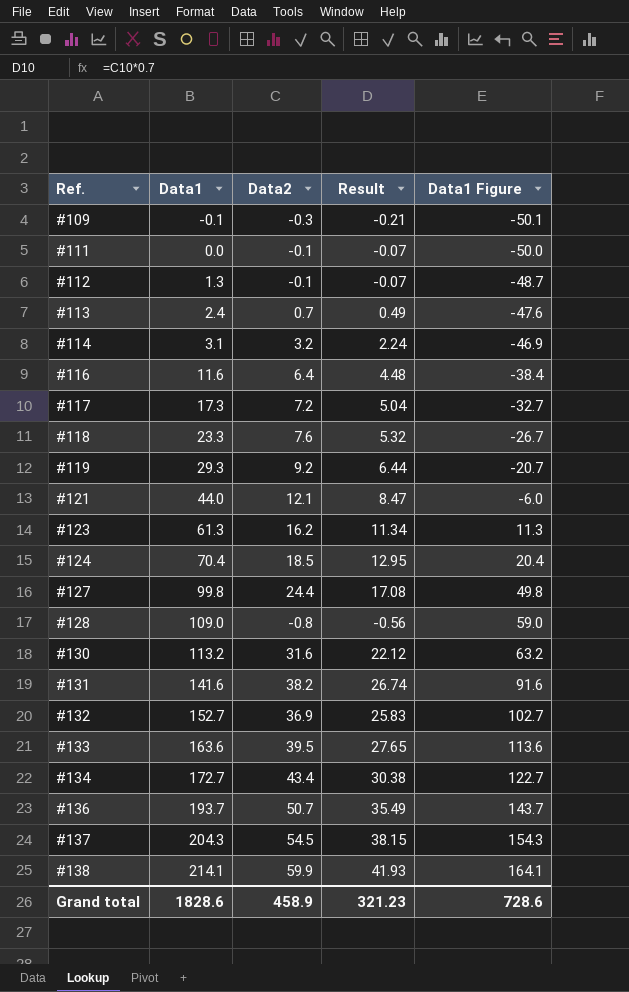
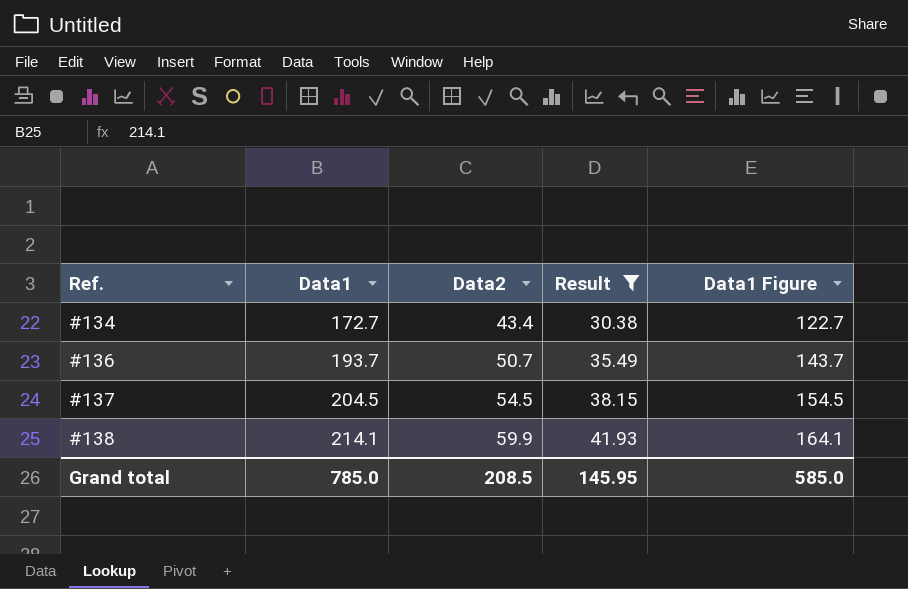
filter: none -> Result >= 30.38
#137 | Data1: 204.3 -> 204.5
#137 | Data1 Figure: 154.3 -> 154.5
Grand total | Data1: 1828.6 -> 785.0
Grand total | Data2: 458.9 -> 208.5
Grand total | Result: 321.23 -> 145.95
Grand total | Data1 Figure: 728.6 -> 585.0

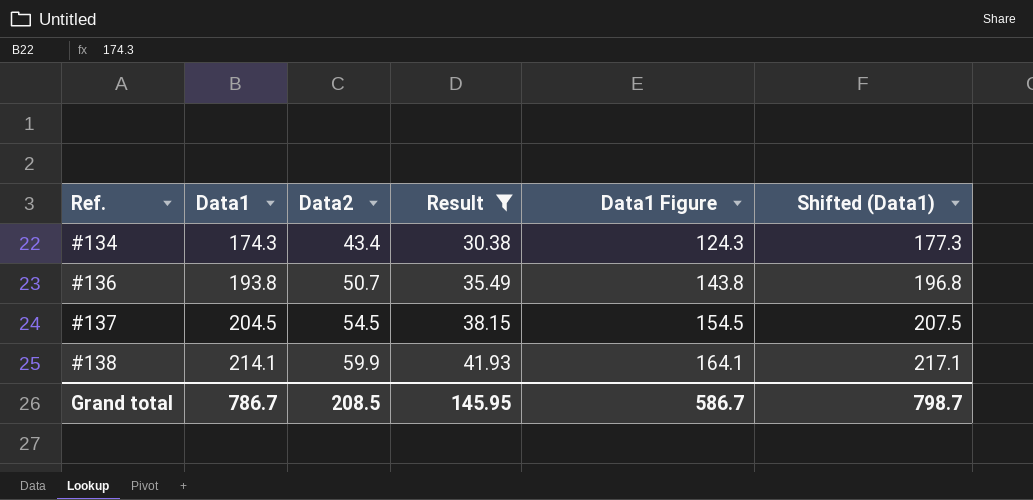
column Shifted (Data1) | formula: none -> [Data1] + 3
#134 | Data1: 172.7 -> 174.3
#134 | Data1 Figure: 122.7 -> 124.3
#136 | Data1: 193.7 -> 193.8
#136 | Data1 Figure: 143.7 -> 143.8
Grand total | Data1: 785.0 -> 786.7
Grand total | Data1 Figure: 585.0 -> 586.7

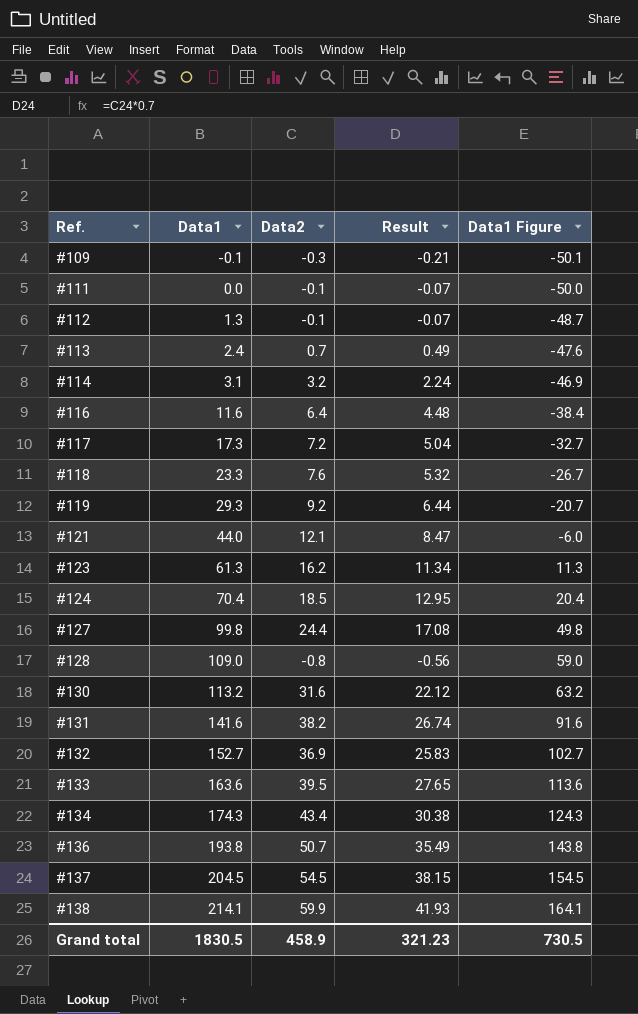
filter: Result >= 30.38 -> none
column Shifted (Data1) | formula: [Data1] + 3 -> none
Grand total | Data1: 786.7 -> 1830.5
Grand total | Data2: 208.5 -> 458.9
Grand total | Result: 145.95 -> 321.23
Grand total | Data1 Figure: 586.7 -> 730.5

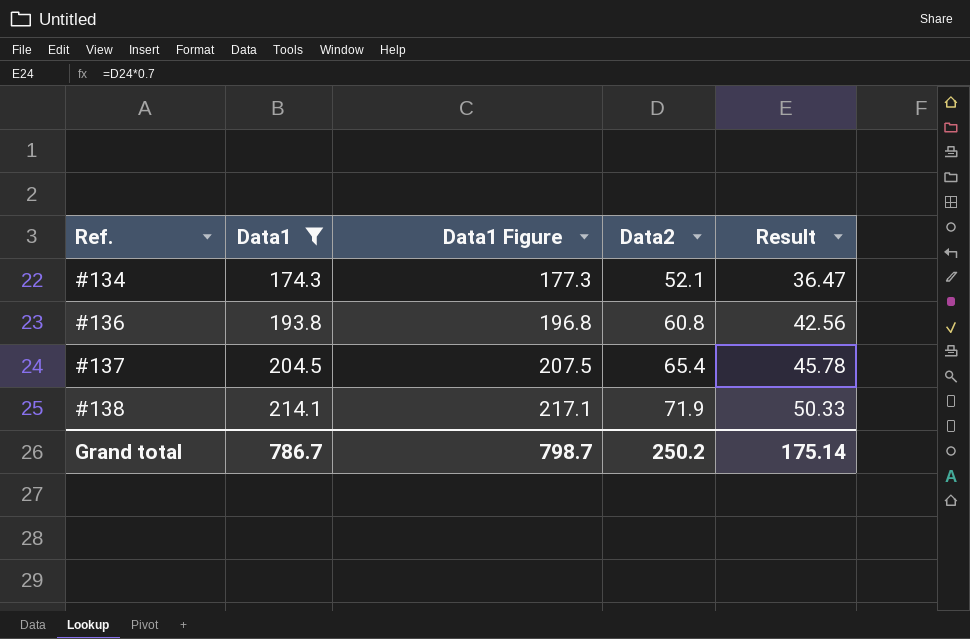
filter: none -> Data1 >= 174.3
column Data1 Figure | formula: [Data1] - 50 -> [Data1] + 3
column Data1 Figure | position: 5 -> 3
#134 | Data2: 43.4 -> 52.1
#134 | Result: 30.38 -> 36.47
#136 | Data2: 50.7 -> 60.8
#136 | Result: 35.49 -> 42.56
#137 | Data2: 54.5 -> 65.4
#137 | Result: 38.15 -> 45.78
#138 | Data2: 59.9 -> 71.9
#138 | Result: 41.93 -> 50.33
Grand total | Data1: 1830.5 -> 786.7
Grand total | Data1 Figure: 730.5 -> 798.7
Grand total | Data2: 458.9 -> 250.2
Grand total | Result: 321.23 -> 175.14

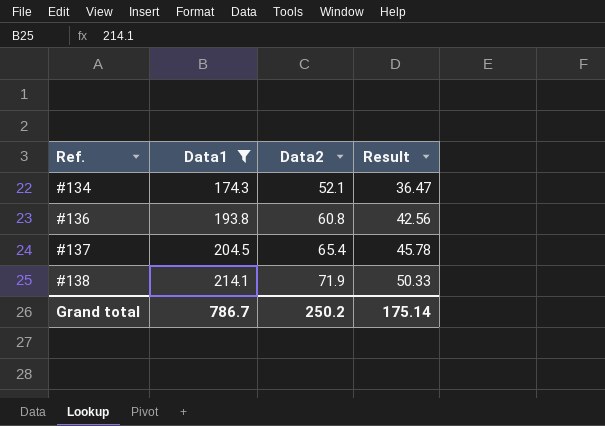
column Data1 Figure | formula: [Data1] + 3 -> none

